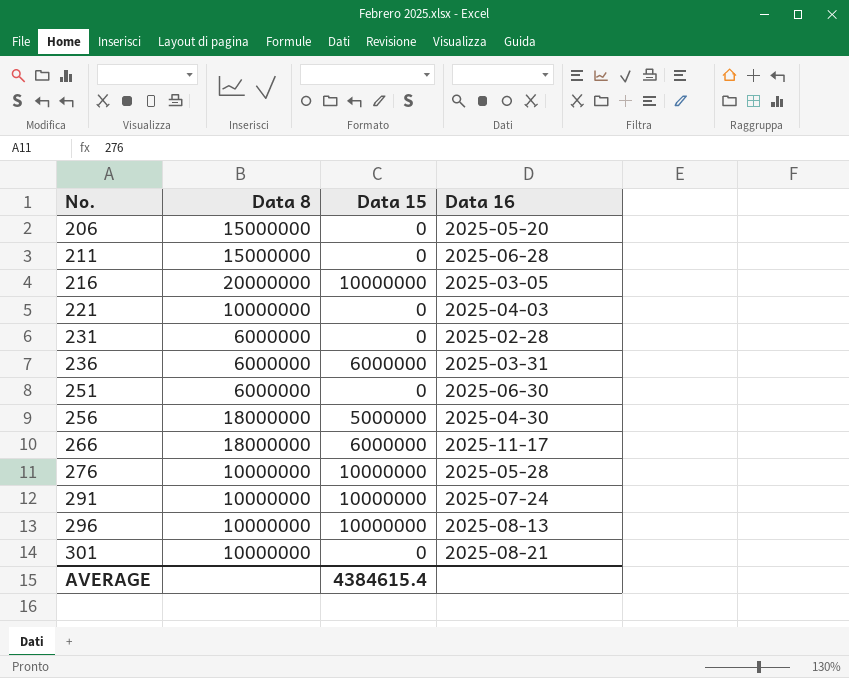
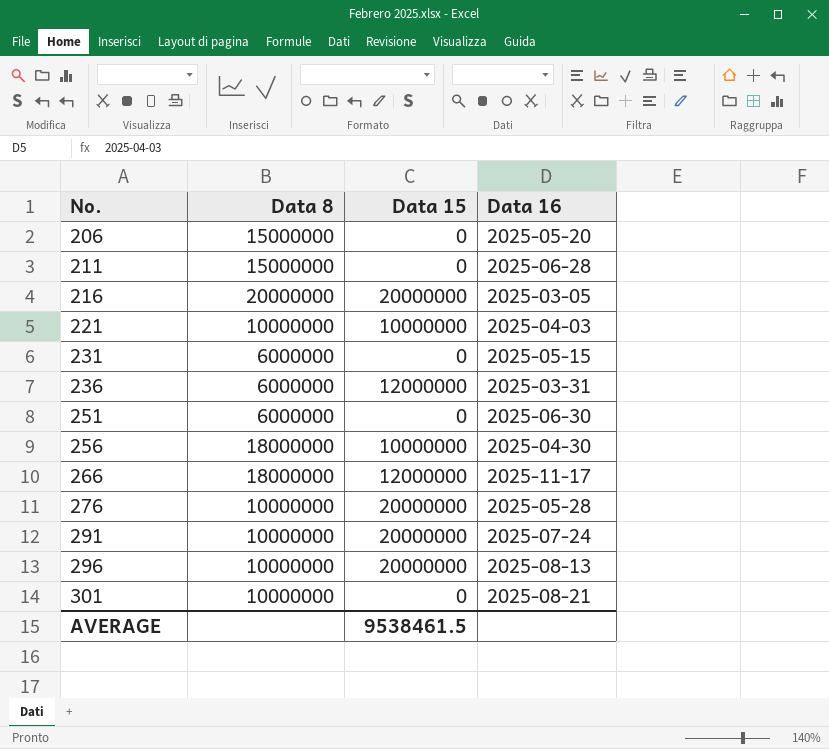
216 | Data 15: 10000000 -> 20000000
221 | Data 15: 0 -> 10000000
231 | Data 16: 2025-02-28 -> 2025-05-15
236 | Data 15: 6000000 -> 12000000
256 | Data 15: 5000000 -> 10000000
266 | Data 15: 6000000 -> 12000000
276 | Data 15: 10000000 -> 20000000
291 | Data 15: 10000000 -> 20000000
296 | Data 15: 10000000 -> 20000000
AVERAGE | Data 15: 4384615.4 -> 9538461.5

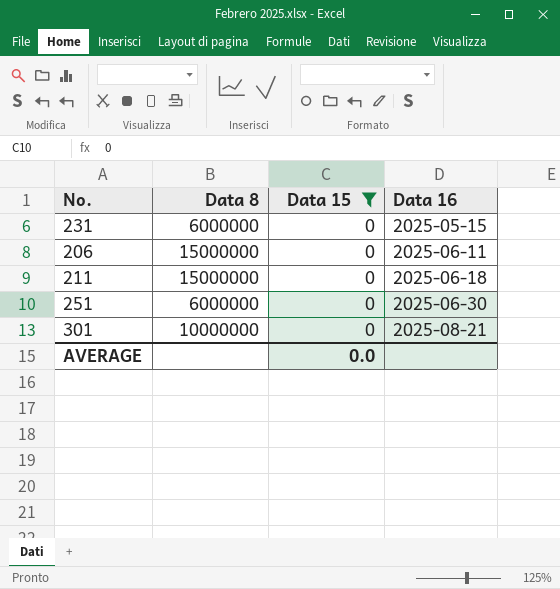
filter: none -> Data 15 = 0
row order: No. ascending -> Data 16 ascending
206 | Data 16: 2025-05-20 -> 2025-06-11
211 | Data 16: 2025-06-28 -> 2025-06-18
AVERAGE | Data 15: 9538461.5 -> 0.0

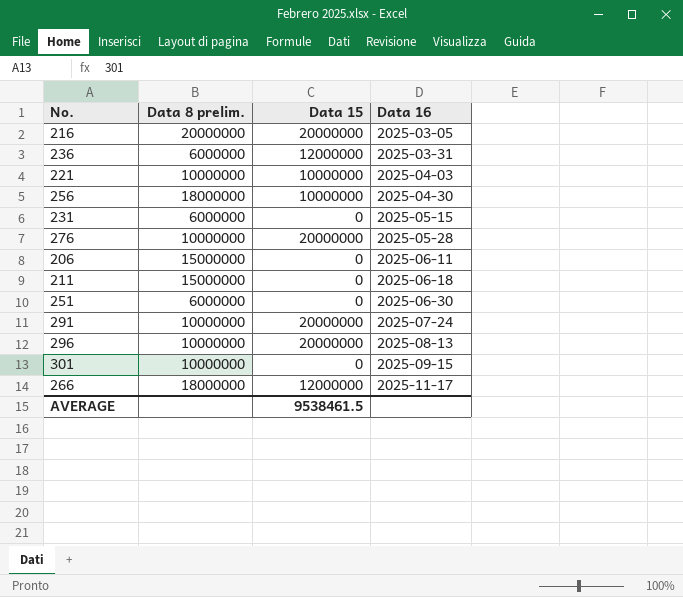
filter: Data 15 = 0 -> none
column name: Data 8 -> Data 8 prelim.
301 | Data 16: 2025-08-21 -> 2025-09-15
AVERAGE | Data 15: 0.0 -> 9538461.5

